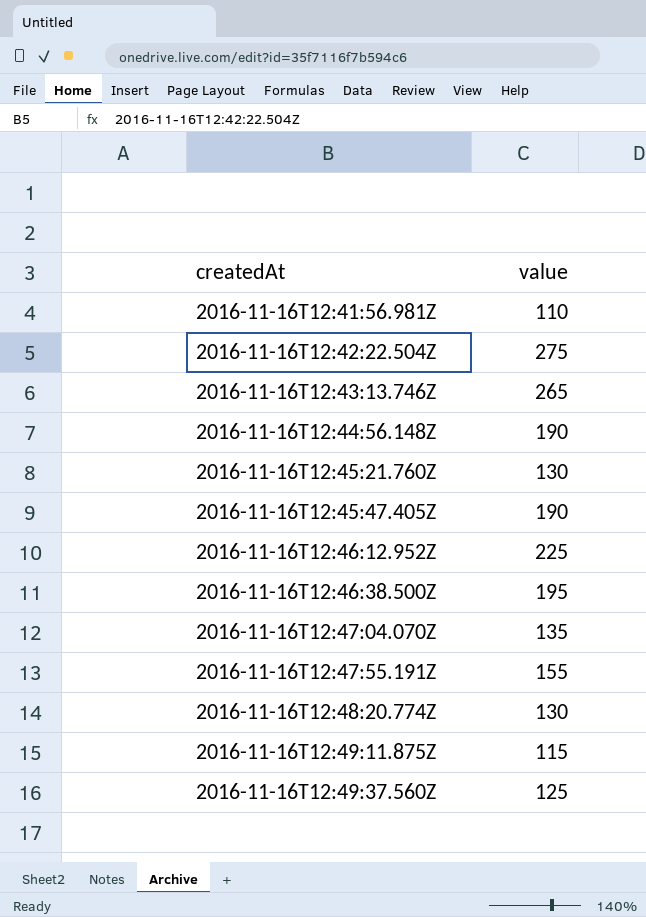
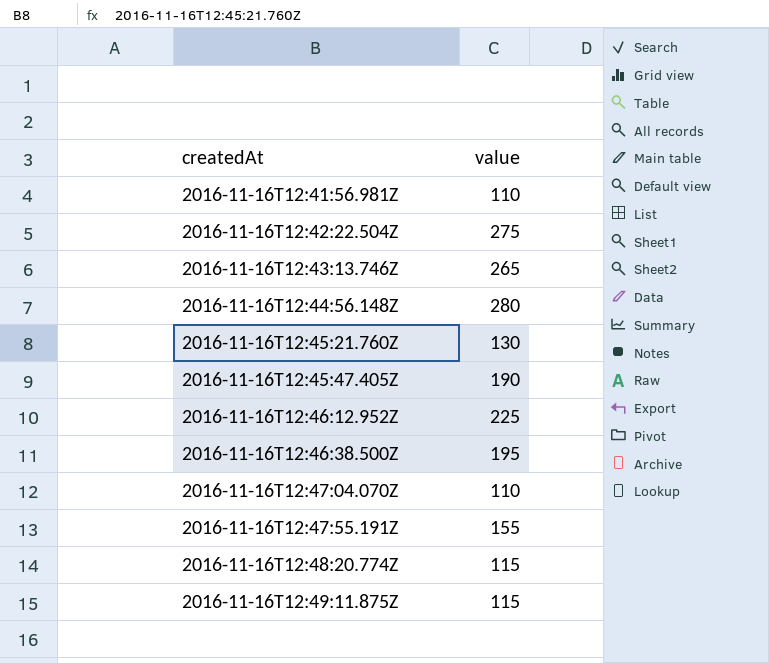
row 2016-11-16T12:49:37.560Z: 125 -> none
2016-11-16T12:44:56.148Z | value: 190 -> 280
2016-11-16T12:47:04.070Z | value: 135 -> 110
2016-11-16T12:48:20.774Z | value: 130 -> 115

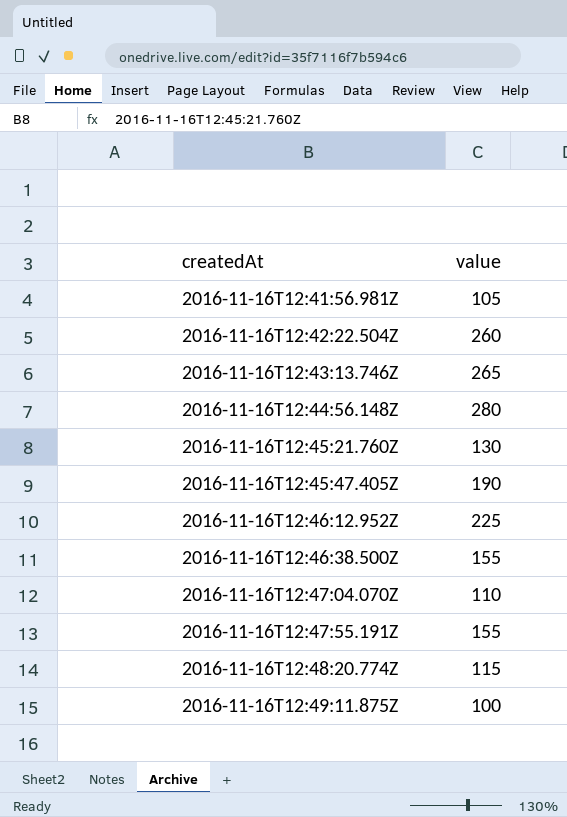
2016-11-16T12:41:56.981Z | value: 110 -> 105
2016-11-16T12:42:22.504Z | value: 275 -> 260
2016-11-16T12:46:38.500Z | value: 195 -> 155
2016-11-16T12:49:11.875Z | value: 115 -> 100

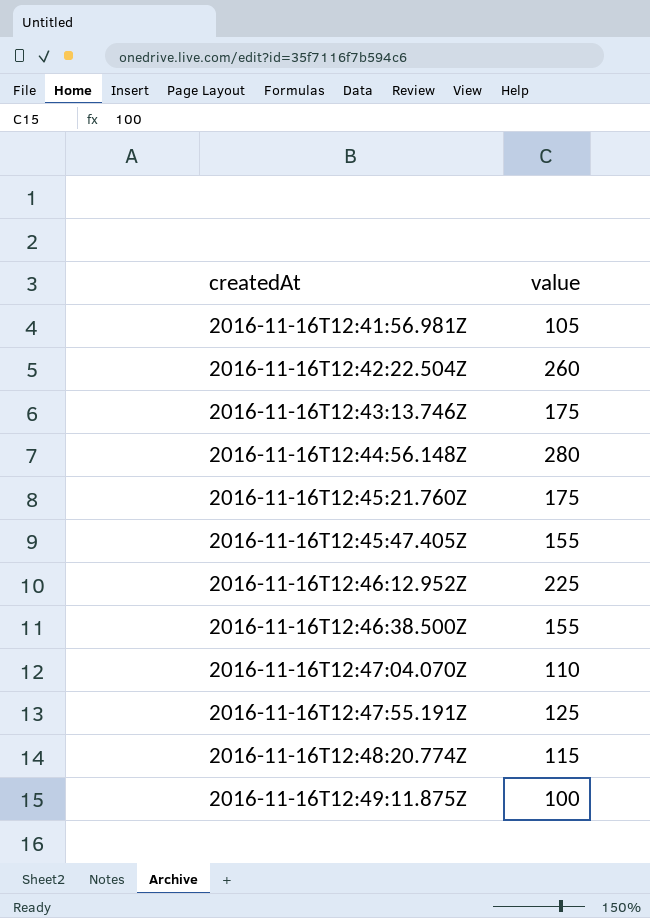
2016-11-16T12:43:13.746Z | value: 265 -> 175
2016-11-16T12:45:21.760Z | value: 130 -> 175
2016-11-16T12:45:47.405Z | value: 190 -> 155
2016-11-16T12:47:55.191Z | value: 155 -> 125

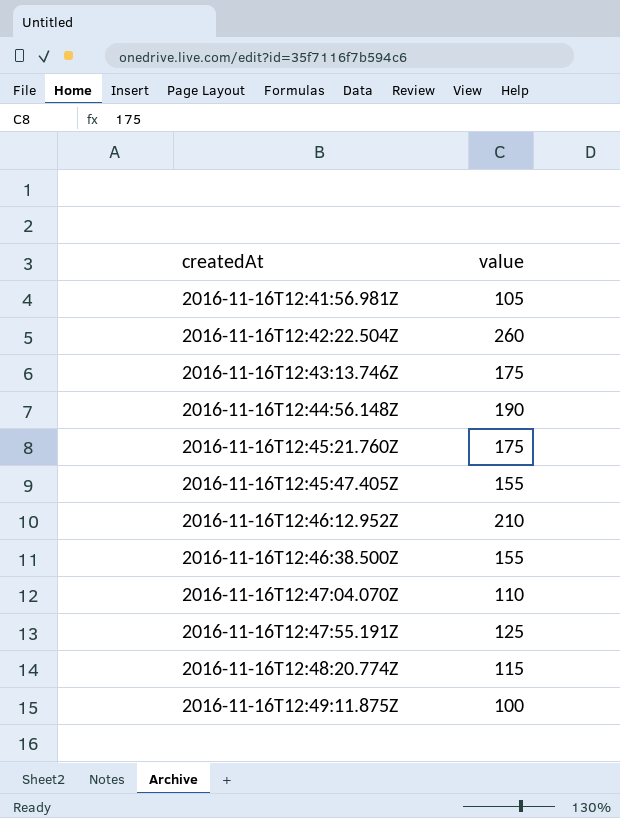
2016-11-16T12:44:56.148Z | value: 280 -> 190
2016-11-16T12:46:12.952Z | value: 225 -> 210

